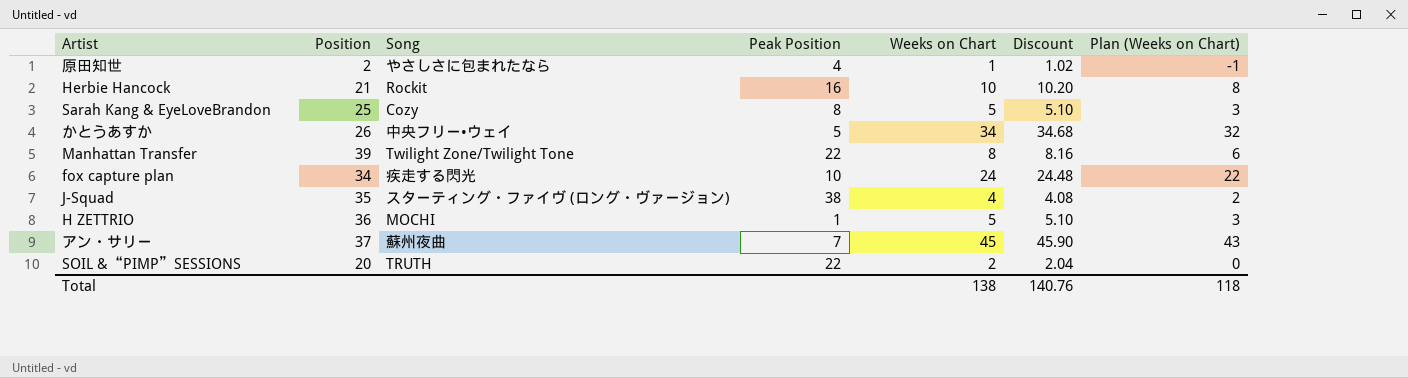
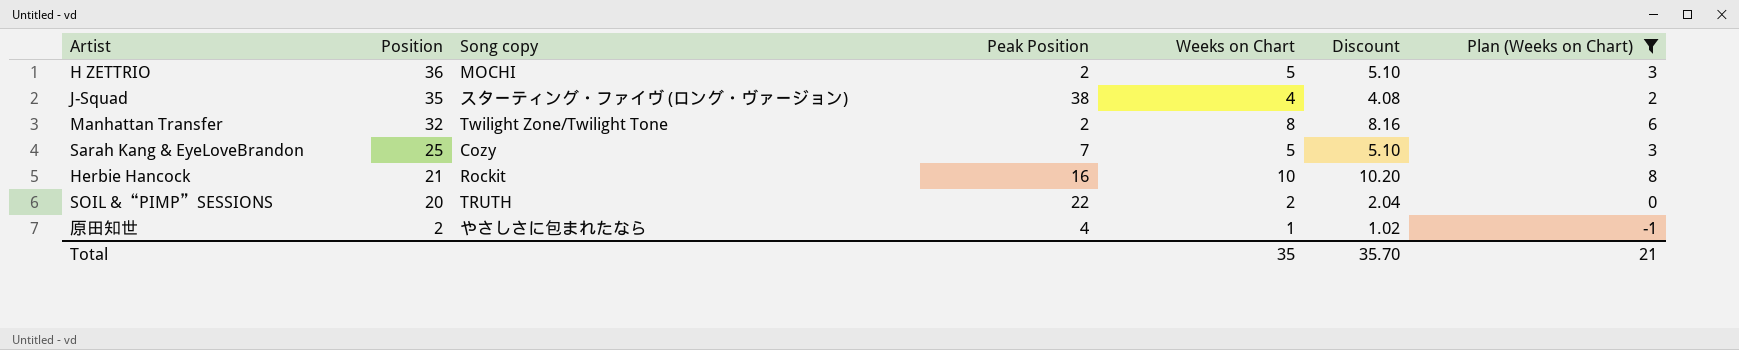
filter: none -> Plan (Weeks on Chart) <= 8
row order: none -> Position descending
column name: Song -> Song copy
H ZETTRIO | Peak Position: 1 -> 2
Manhattan Transfer | Position: 39 -> 32
Manhattan Transfer | Peak Position: 22 -> 2
Sarah Kang & EyeLoveBrandon | Peak Position: 8 -> 7
Total | Weeks on Chart: 138 -> 35
Total | Discount: 140.76 -> 35.70
Total | Plan (Weeks on Chart): 118 -> 21

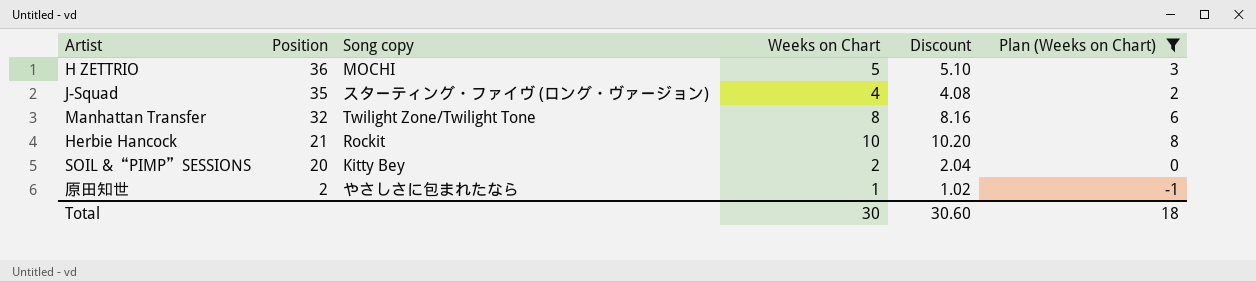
column Peak Position | position: 4 -> none
row Sarah Kang & EyeLoveBrandon: 25 | Cozy | 7 | 5 | 5.10 | 3 -> none
SOIL &“PIMP”SESSIONS | Song copy: TRUTH -> Kitty Bey
Total | Weeks on Chart: 35 -> 30
Total | Discount: 35.70 -> 30.60
Total | Plan (Weeks on Chart): 21 -> 18

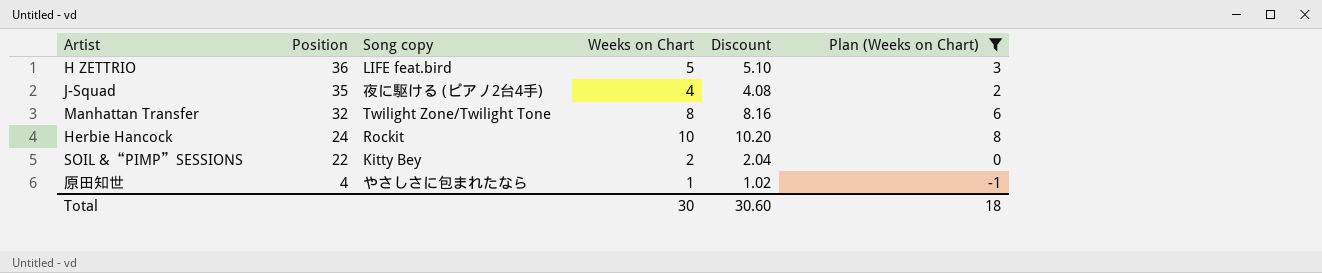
H ZETTRIO | Song copy: MOCHI -> LIFE feat.bird
J-Squad | Song copy: スターティング・ファイヴ (ロング・ヴァージョン) -> 夜に駆ける (ピアノ2台4手)
Herbie Hancock | Position: 21 -> 24
SOIL &“PIMP”SESSIONS | Position: 20 -> 22
原田知世 | Position: 2 -> 4

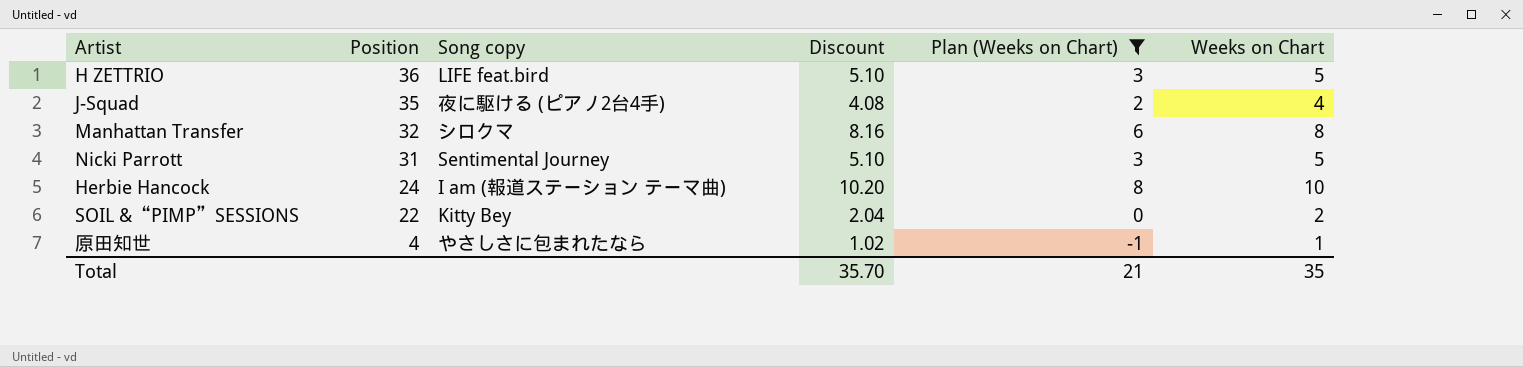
column Weeks on Chart | position: 4 -> 6
Manhattan Transfer | Song copy: Twilight Zone/Twilight Tone -> シロクマ
row Nicki Parrott: none -> 31 | Sentimental Journey | 5.10 | 3 | 5
Herbie Hancock | Song copy: Rockit -> I am (報道ステーション テーマ曲)
Total | Discount: 30.60 -> 35.70
Total | Plan (Weeks on Chart): 18 -> 21
Total | Weeks on Chart: 30 -> 35

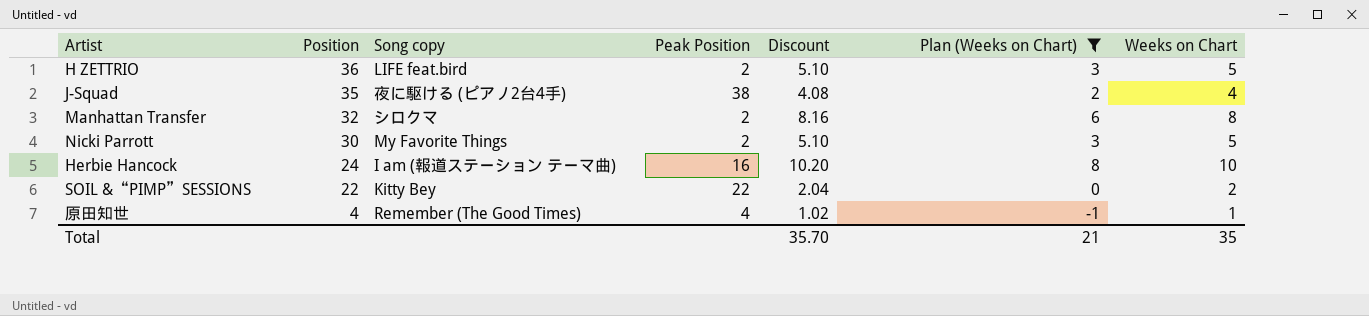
column Peak Position | position: none -> 4
Nicki Parrott | Position: 31 -> 30
Nicki Parrott | Song copy: Sentimental Journey -> My Favorite Things
原田知世 | Song copy: やさしさに包まれたなら -> Remember (The Good Times)

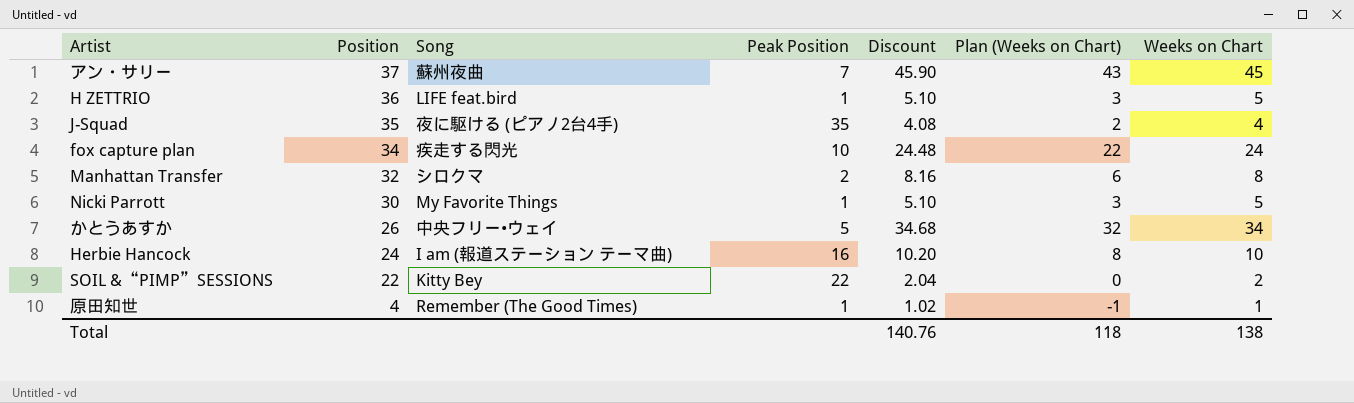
filter: Plan (Weeks on Chart) <= 8 -> none
column name: Song copy -> Song
H ZETTRIO | Peak Position: 2 -> 1
J-Squad | Peak Position: 38 -> 35
Nicki Parrott | Peak Position: 2 -> 1
原田知世 | Peak Position: 4 -> 1
Total | Discount: 35.70 -> 140.76
Total | Plan (Weeks on Chart): 21 -> 118
Total | Weeks on Chart: 35 -> 138

